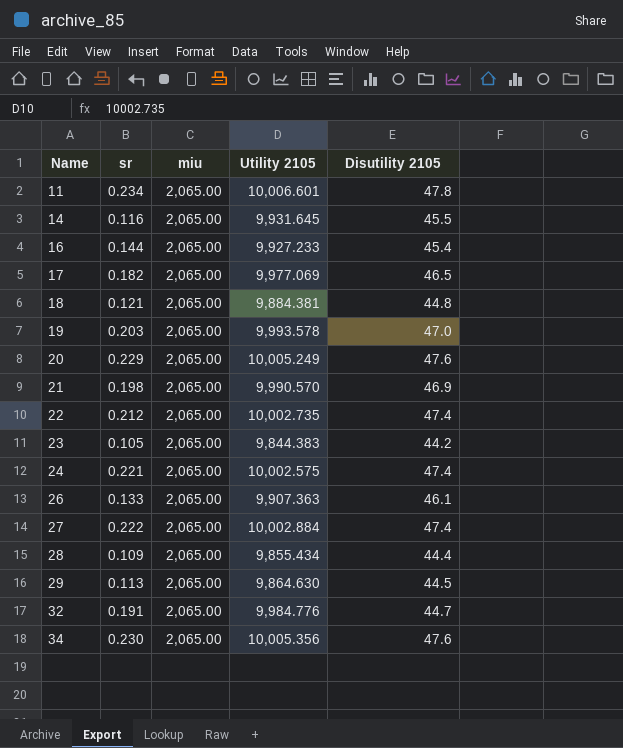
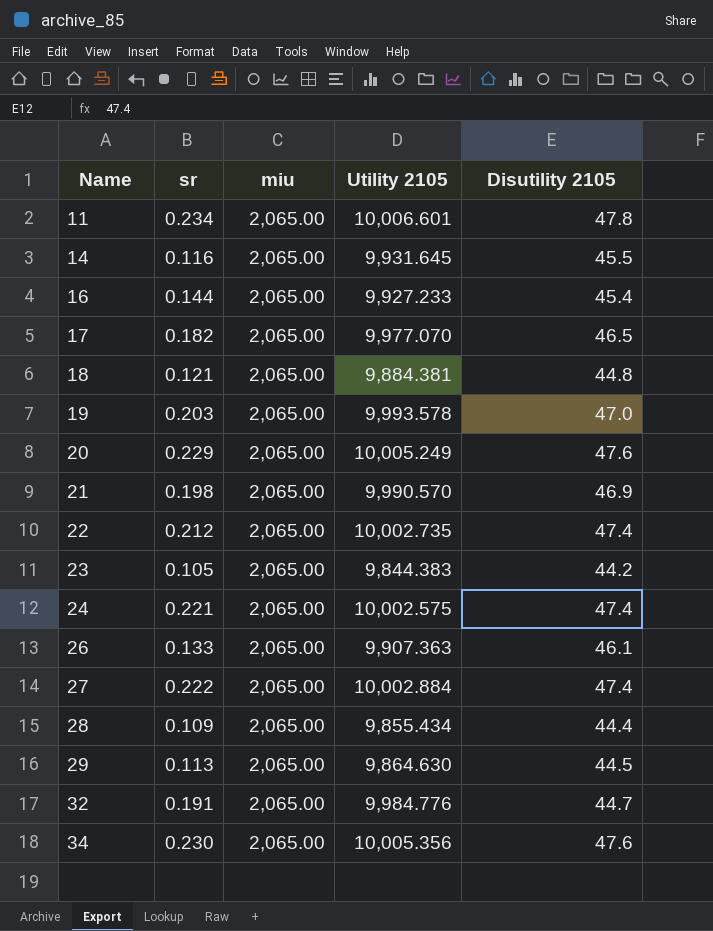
17 | Utility 2105: 9,977.069 -> 9,977.070

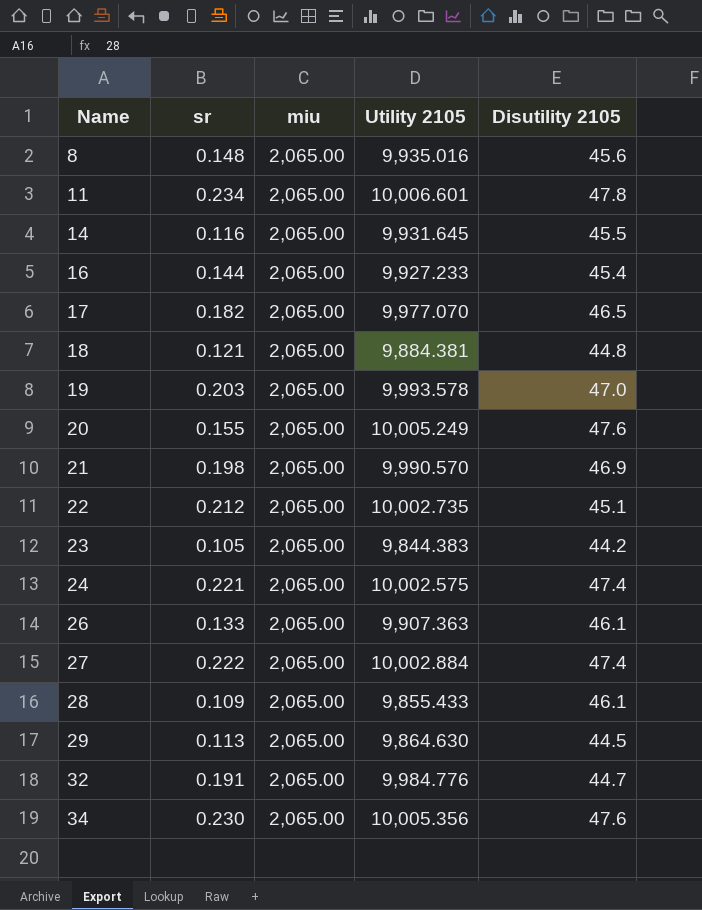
row 8: none -> 0.148 | 2,065.00 | 9,935.016 | 45.6
20 | sr: 0.229 -> 0.155
22 | Disutility 2105: 47.4 -> 45.1
28 | Utility 2105: 9,855.434 -> 9,855.433
28 | Disutility 2105: 44.4 -> 46.1

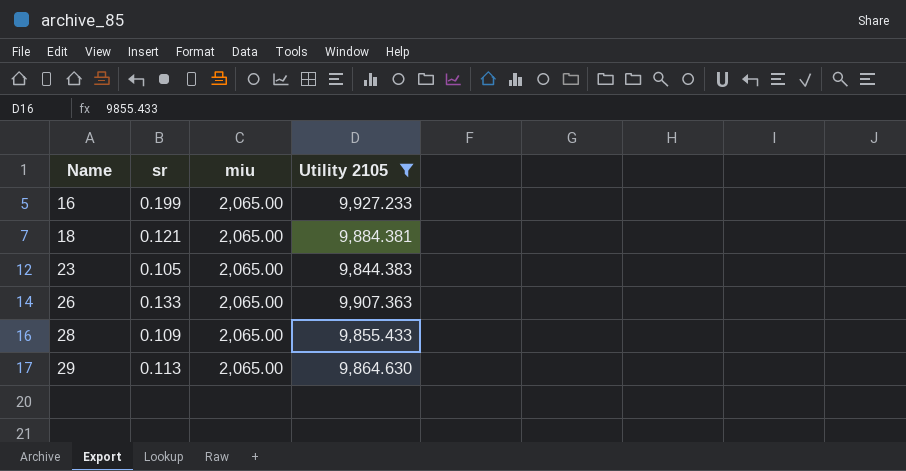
filter: none -> Utility 2105 <= 9,927.233
column Disutility 2105 | position: 5 -> none
16 | sr: 0.144 -> 0.199

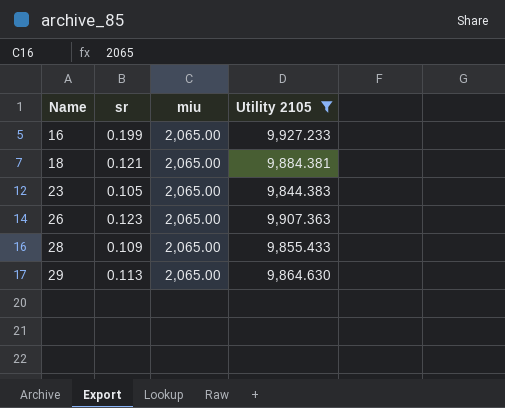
26 | sr: 0.133 -> 0.123

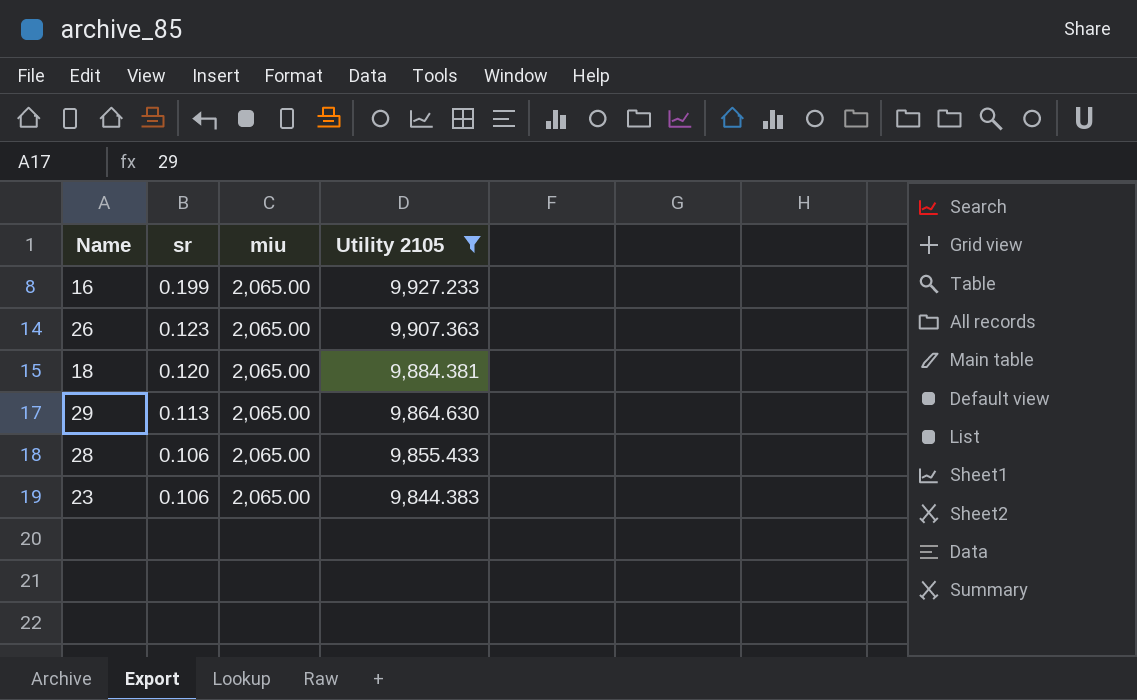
row order: Name ascending -> sr descending
18 | sr: 0.121 -> 0.120
28 | sr: 0.109 -> 0.106
23 | sr: 0.105 -> 0.106

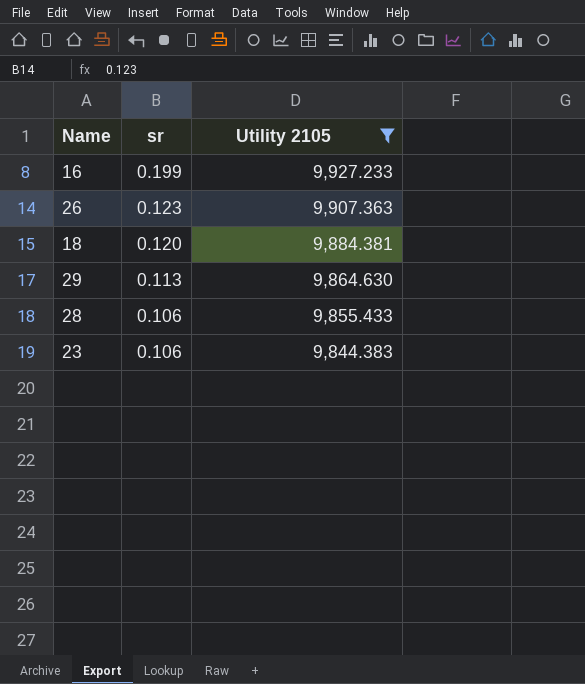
column miu | position: 3 -> none

